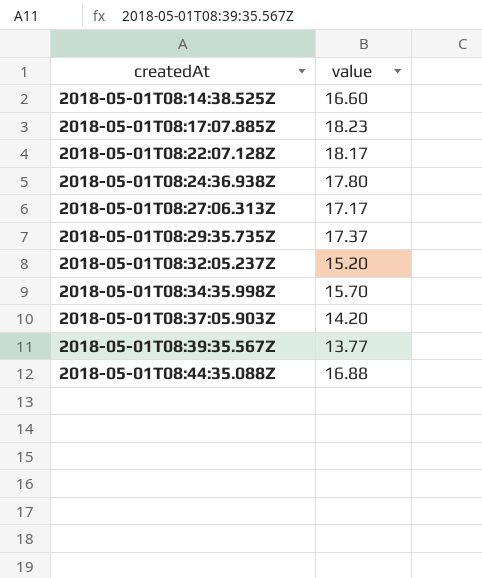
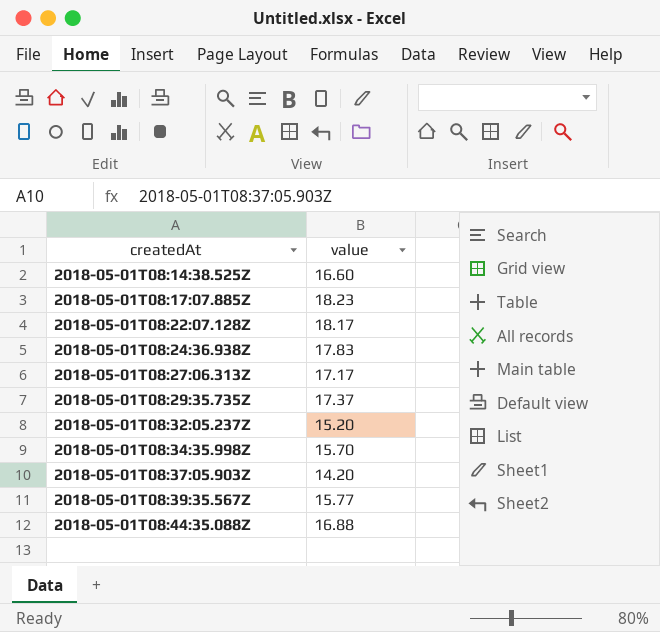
2018-05-01T08:24:36.938Z | value: 17.80 -> 17.83
2018-05-01T08:39:35.567Z | value: 13.77 -> 15.77

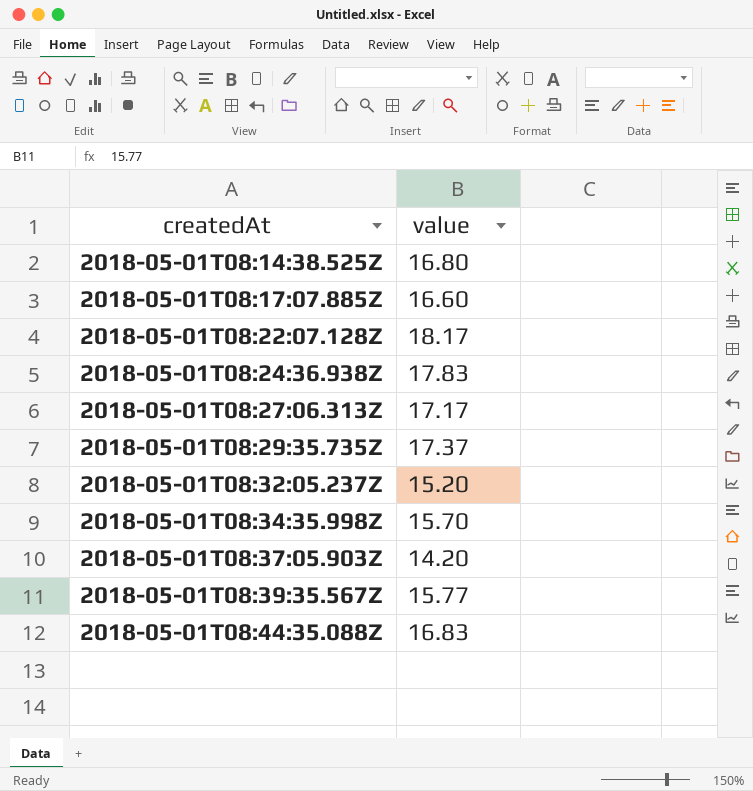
2018-05-01T08:14:38.525Z | value: 16.60 -> 16.80
2018-05-01T08:17:07.885Z | value: 18.23 -> 16.60
2018-05-01T08:44:35.088Z | value: 16.88 -> 16.83

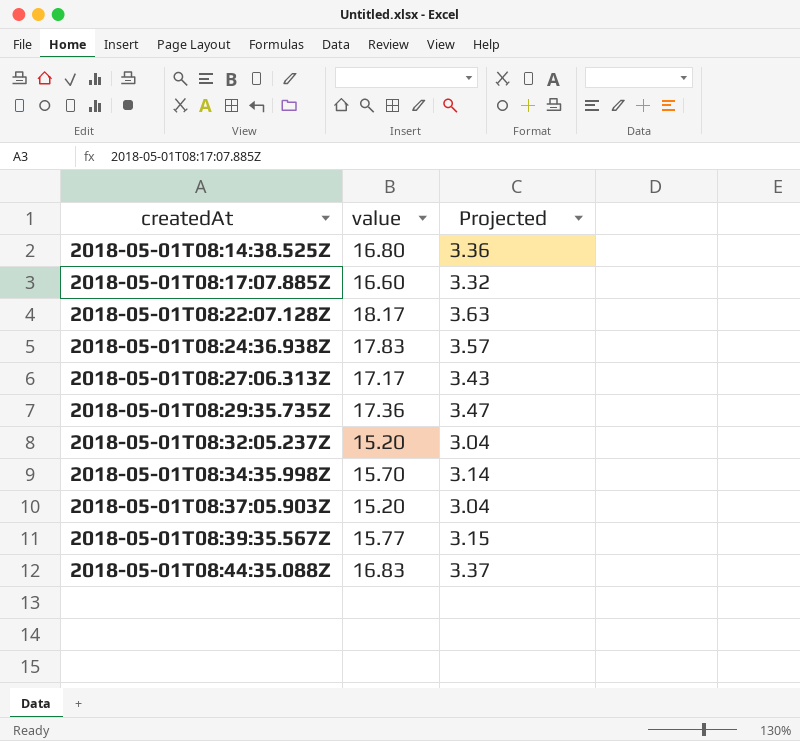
column Projected | formula: none -> [value] * 0.2
2018-05-01T08:29:35.735Z | value: 17.37 -> 17.36
2018-05-01T08:37:05.903Z | value: 14.20 -> 15.20

